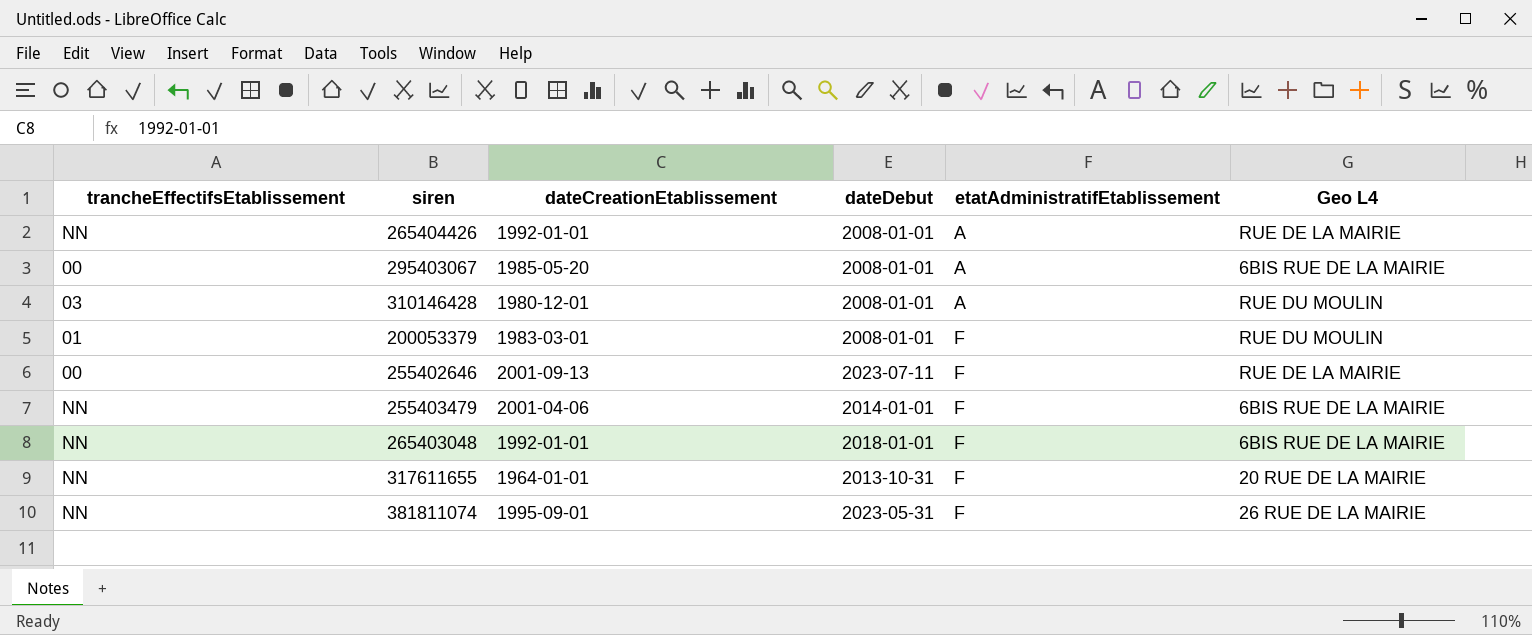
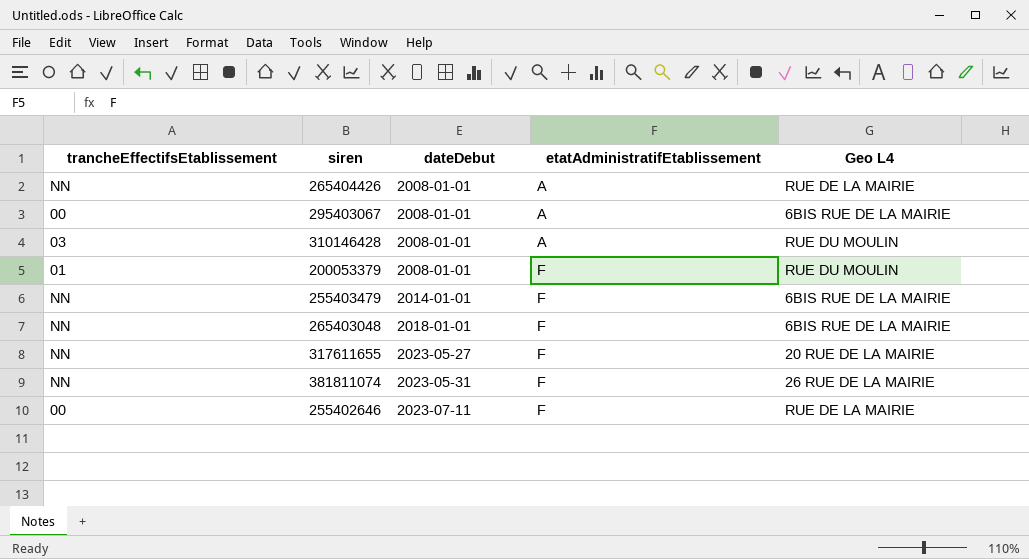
row order: etatAdministratifEtablissement ascending -> dateDebut ascending
column dateCreationEtablissement | position: 3 -> none
317611655 | dateDebut: 2013-10-31 -> 2023-05-27

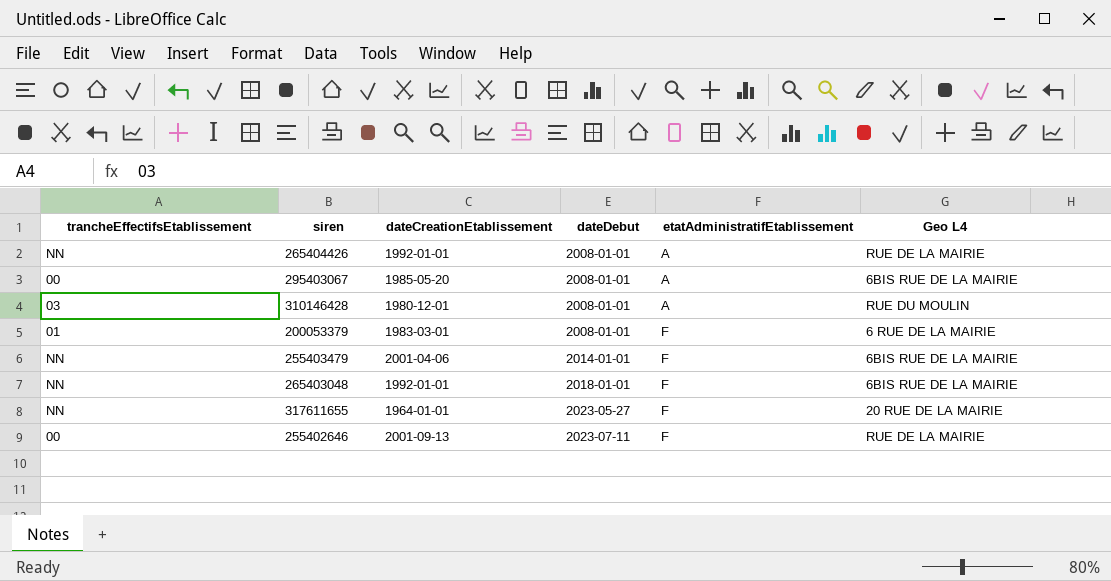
column dateCreationEtablissement | position: none -> 3
row 381811074: NN | 2023-05-31 | F | 26 RUE DE LA MAIRIE -> none
200053379 | Geo L4: RUE DU MOULIN -> 6 RUE DE LA MAIRIE

